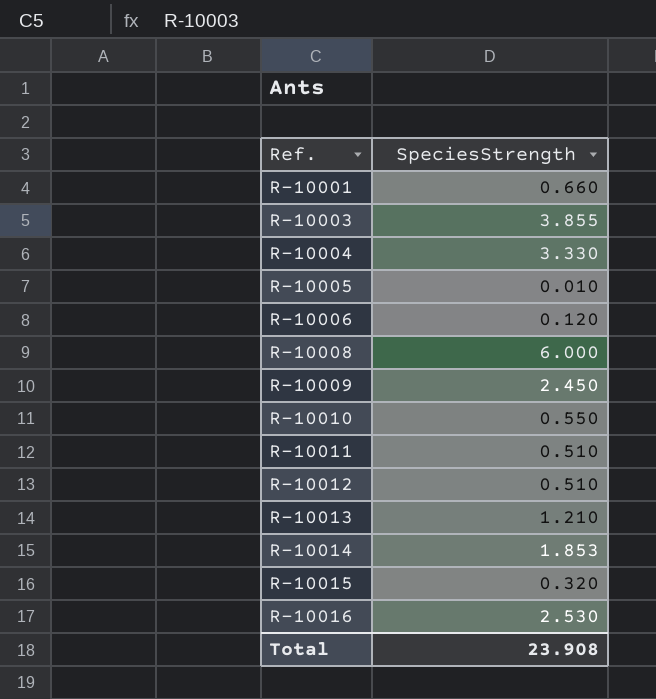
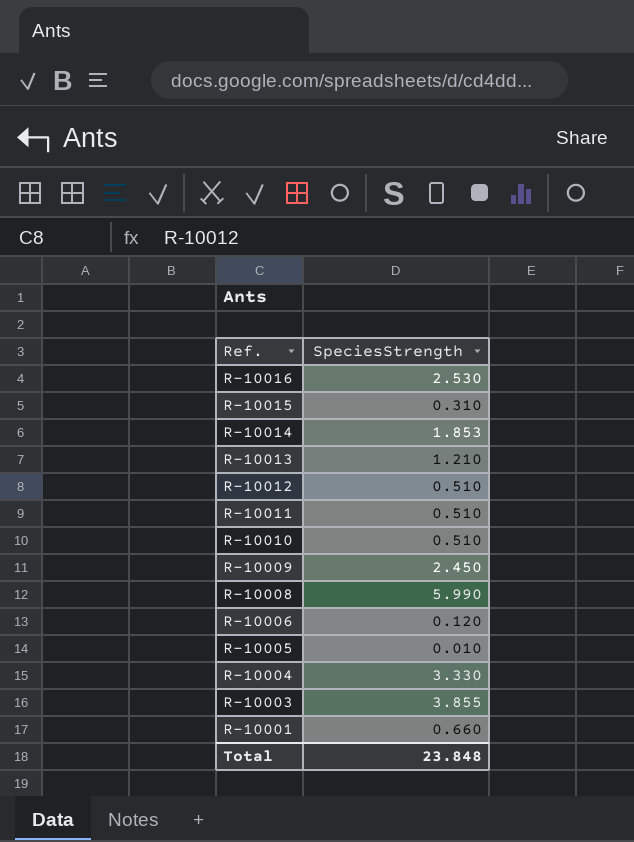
row order: Ref. ascending -> Ref. descending
R-10015 | SpeciesStrength: 0.320 -> 0.310
R-10010 | SpeciesStrength: 0.550 -> 0.510
R-10008 | SpeciesStrength: 6.000 -> 5.990
Total | SpeciesStrength: 23.908 -> 23.848

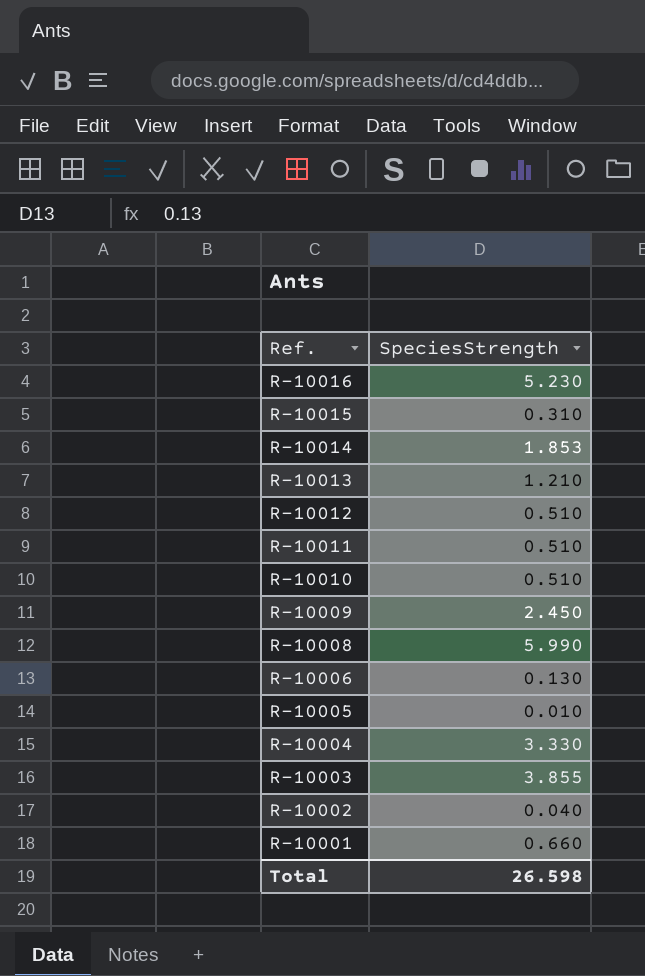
R-10016 | SpeciesStrength: 2.530 -> 5.230
R-10006 | SpeciesStrength: 0.120 -> 0.130
row R-10002: none -> 0.040
Total | SpeciesStrength: 23.848 -> 26.598

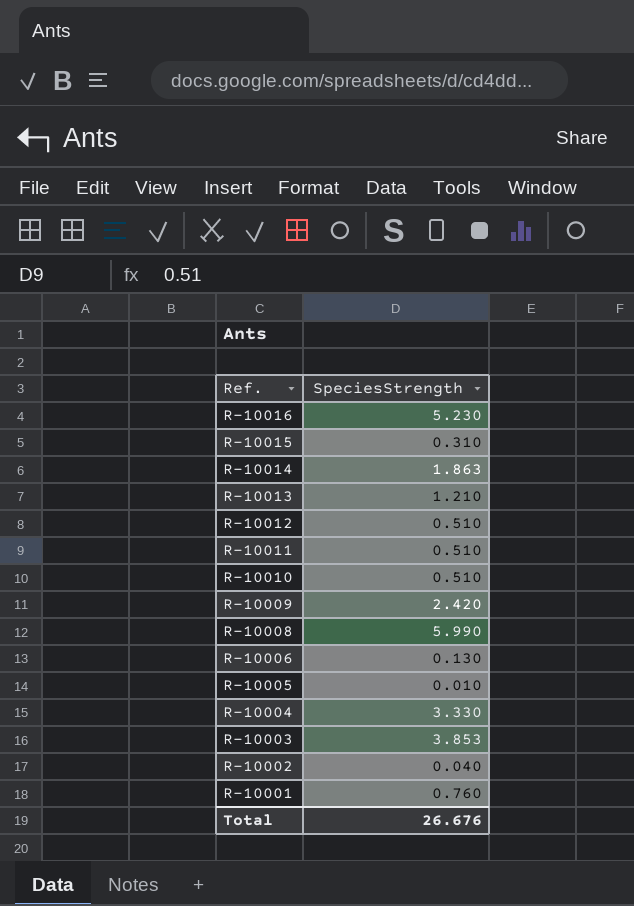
R-10014 | SpeciesStrength: 1.853 -> 1.863
R-10009 | SpeciesStrength: 2.450 -> 2.420
R-10003 | SpeciesStrength: 3.855 -> 3.853
R-10001 | SpeciesStrength: 0.660 -> 0.760
Total | SpeciesStrength: 26.598 -> 26.676

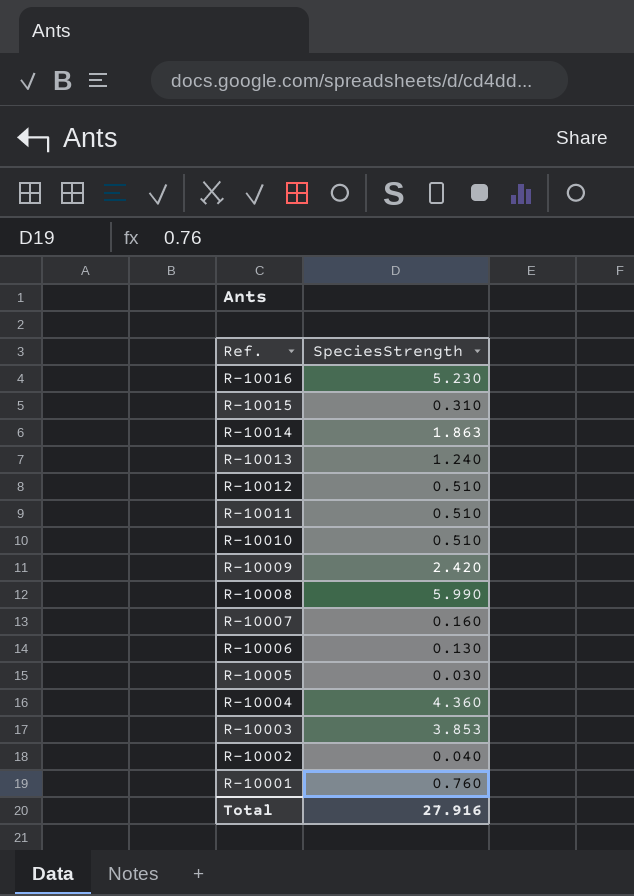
R-10013 | SpeciesStrength: 1.210 -> 1.240
row R-10007: none -> 0.160
R-10005 | SpeciesStrength: 0.010 -> 0.030
R-10004 | SpeciesStrength: 3.330 -> 4.360
Total | SpeciesStrength: 26.676 -> 27.916

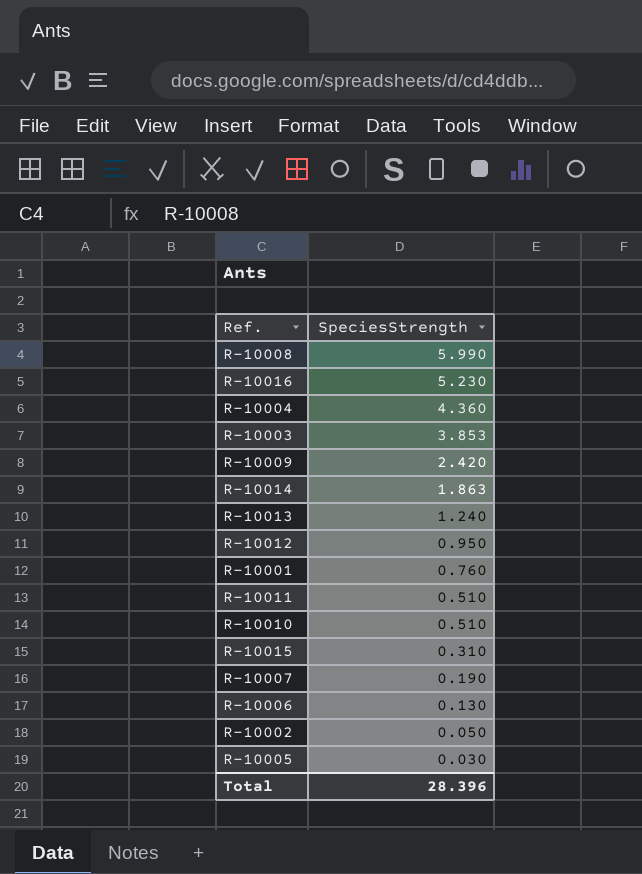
row order: Ref. descending -> SpeciesStrength descending
R-10012 | SpeciesStrength: 0.510 -> 0.950
R-10007 | SpeciesStrength: 0.160 -> 0.190
R-10002 | SpeciesStrength: 0.040 -> 0.050
Total | SpeciesStrength: 27.916 -> 28.396

